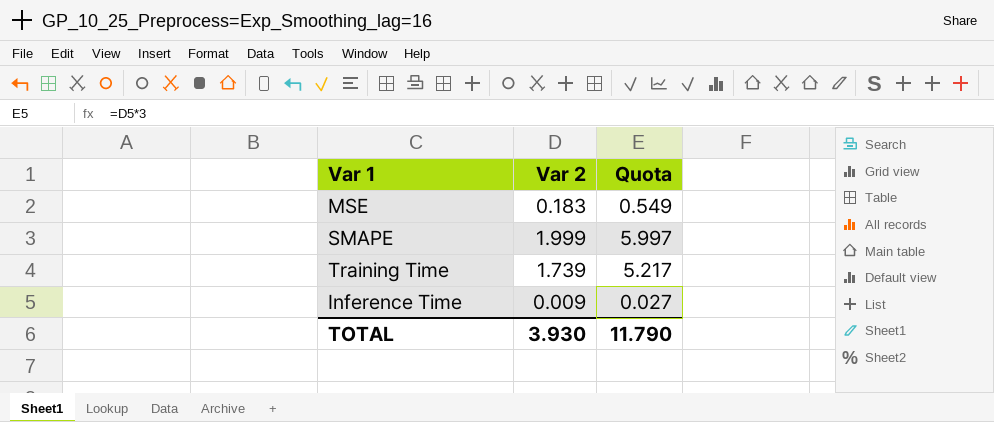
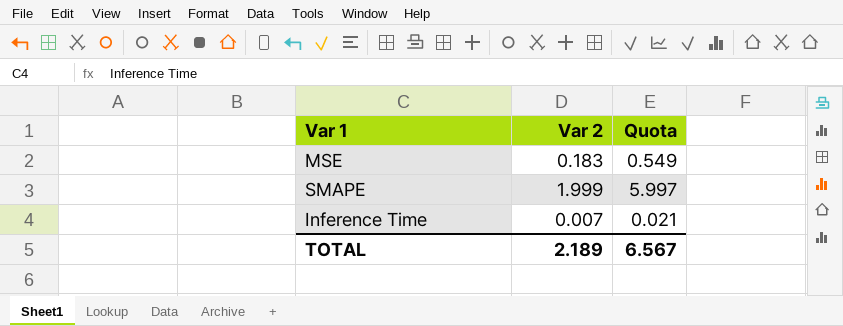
row Training Time: 1.739 | 5.217 -> none
Inference Time | Var 2: 0.009 -> 0.007
Inference Time | Quota: 0.027 -> 0.021
TOTAL | Var 2: 3.930 -> 2.189
TOTAL | Quota: 11.790 -> 6.567

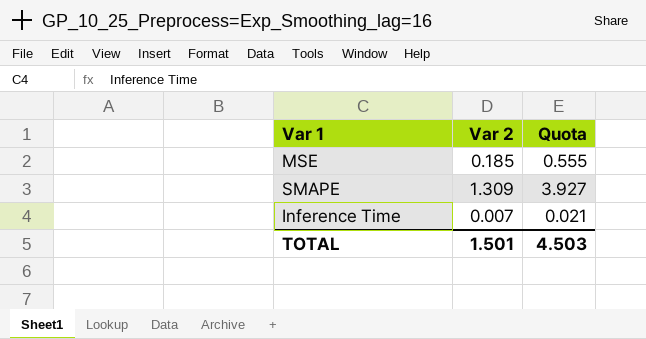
MSE | Var 2: 0.183 -> 0.185
MSE | Quota: 0.549 -> 0.555
SMAPE | Var 2: 1.999 -> 1.309
SMAPE | Quota: 5.997 -> 3.927
TOTAL | Var 2: 2.189 -> 1.501
TOTAL | Quota: 6.567 -> 4.503

